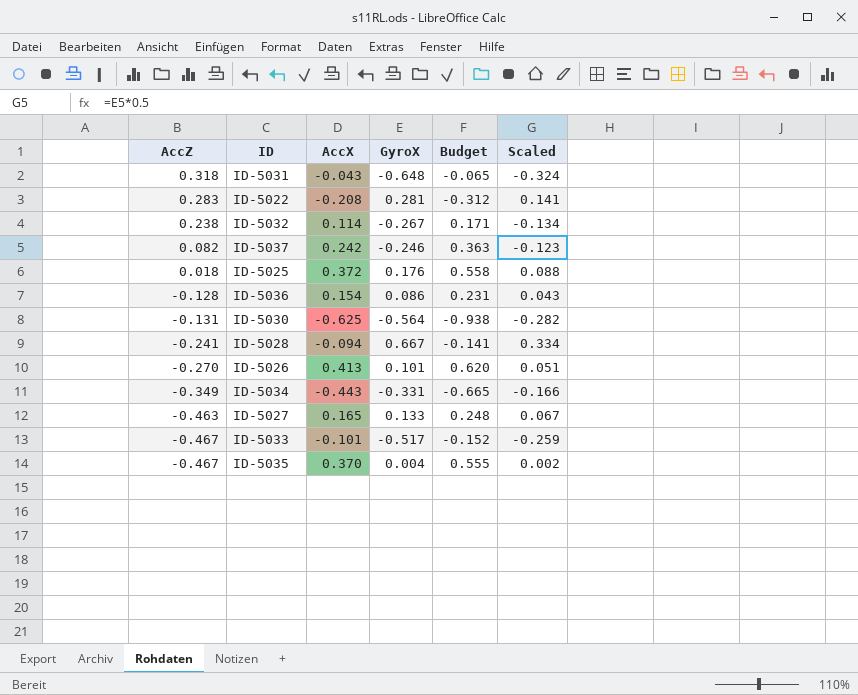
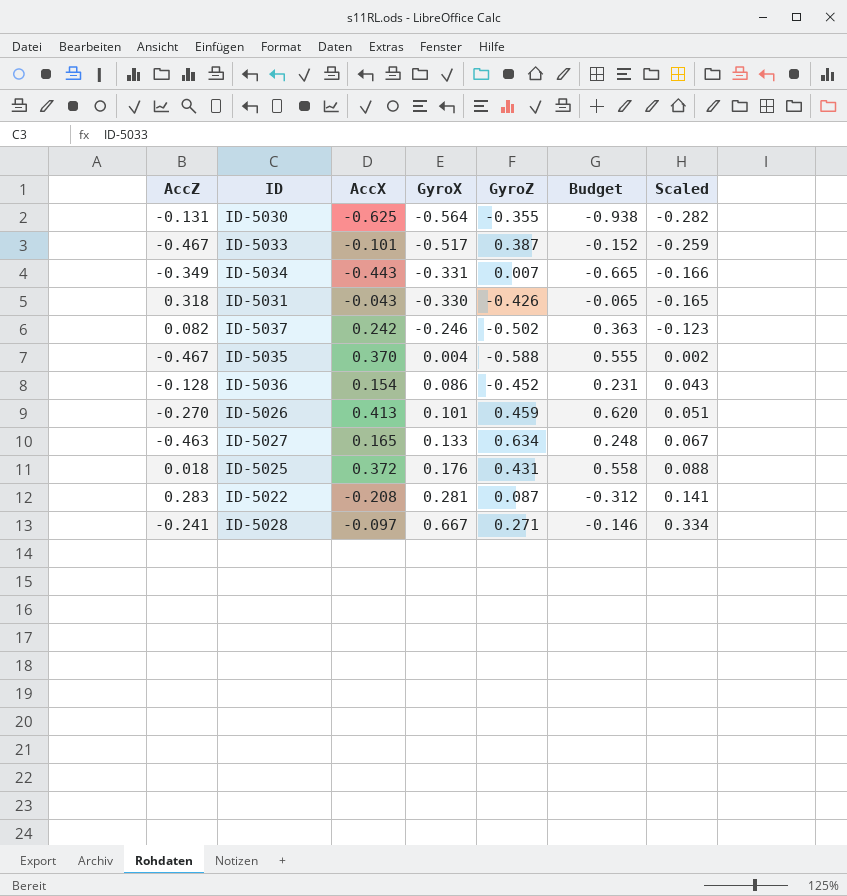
row order: AccZ descending -> GyroX ascending
column GyroZ | position: none -> 5
row ID-5032: 0.238 | 0.114 | -0.267 | 0.171 | -0.134 -> none
ID-5031 | GyroX: -0.648 -> -0.330
ID-5031 | Scaled: -0.324 -> -0.165
ID-5028 | AccX: -0.094 -> -0.097
ID-5028 | Budget: -0.141 -> -0.146

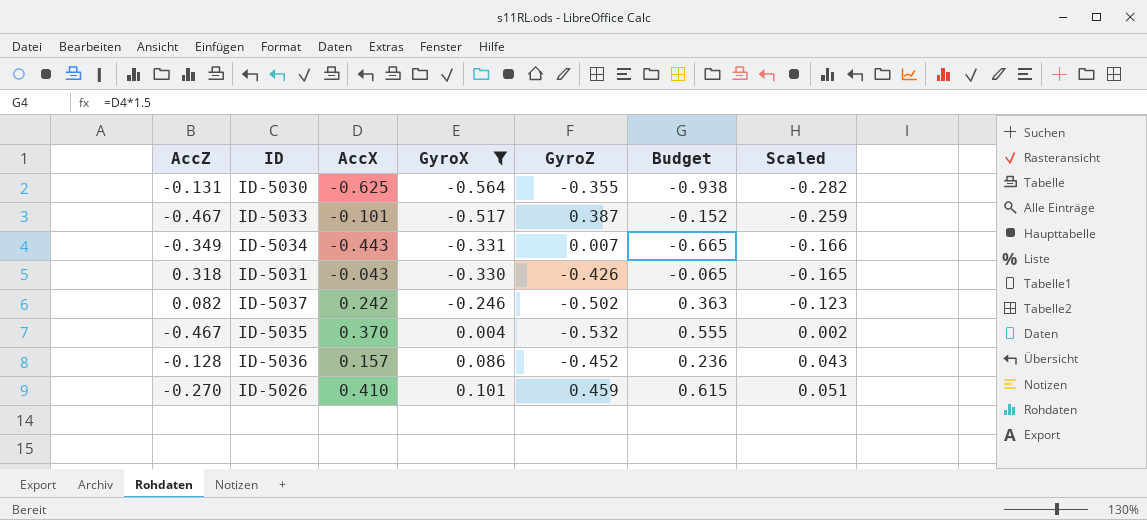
filter: none -> GyroX <= 0.101
ID-5035 | GyroZ: -0.588 -> -0.532
ID-5036 | AccX: 0.154 -> 0.157
ID-5036 | Budget: 0.231 -> 0.236
ID-5026 | AccX: 0.413 -> 0.410
ID-5026 | Budget: 0.620 -> 0.615

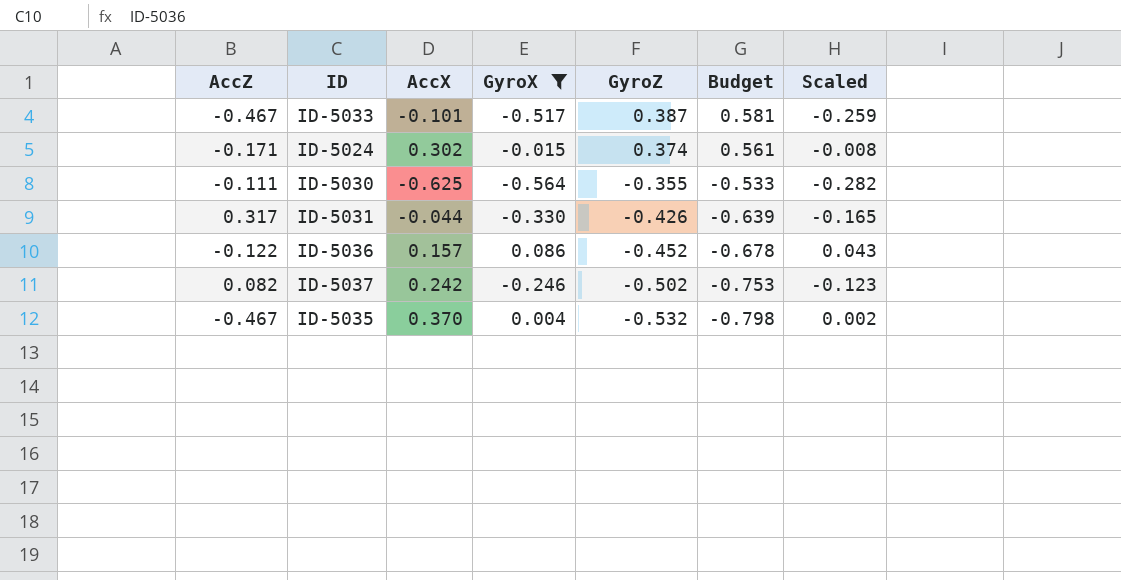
row order: GyroX ascending -> GyroZ descending
column Budget | formula: [AccX] * 1.5 -> [GyroZ] * 1.5
row ID-5034: -0.349 | -0.443 | -0.331 | 0.007 | -0.665 | -0.166 -> none
row ID-5026: -0.270 | 0.410 | 0.101 | 0.459 | 0.615 | 0.051 -> none
row ID-5024: none -> -0.171 | 0.302 | -0.015 | 0.374 | 0.561 | -0.008
ID-5030 | AccZ: -0.131 -> -0.111
ID-5031 | AccZ: 0.318 -> 0.317
ID-5031 | AccX: -0.043 -> -0.044
ID-5036 | AccZ: -0.128 -> -0.122

